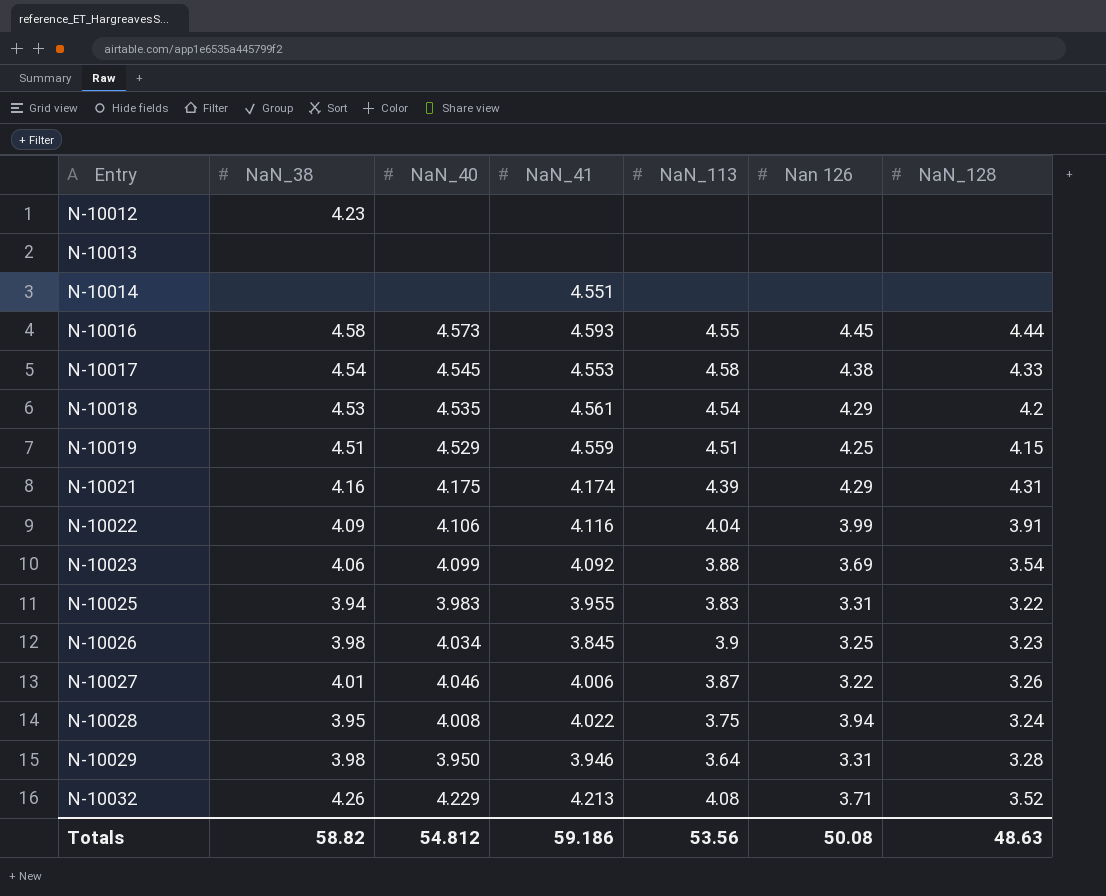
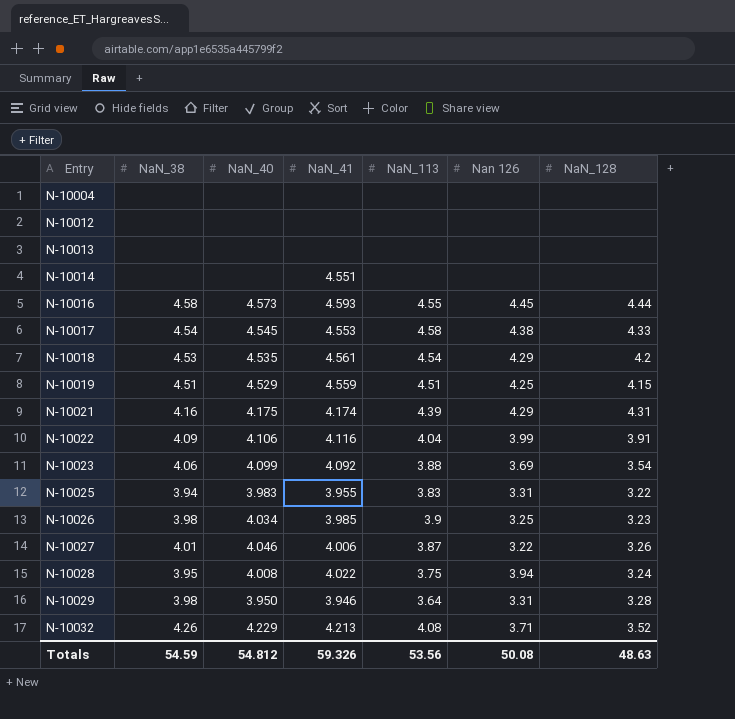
row N-10004: none -> none | none | none | none | none | none
N-10012 | NaN_38: 4.23 -> none
N-10026 | NaN_41: 3.845 -> 3.985
Totals | NaN_38: 58.82 -> 54.59
Totals | NaN_41: 59.186 -> 59.326

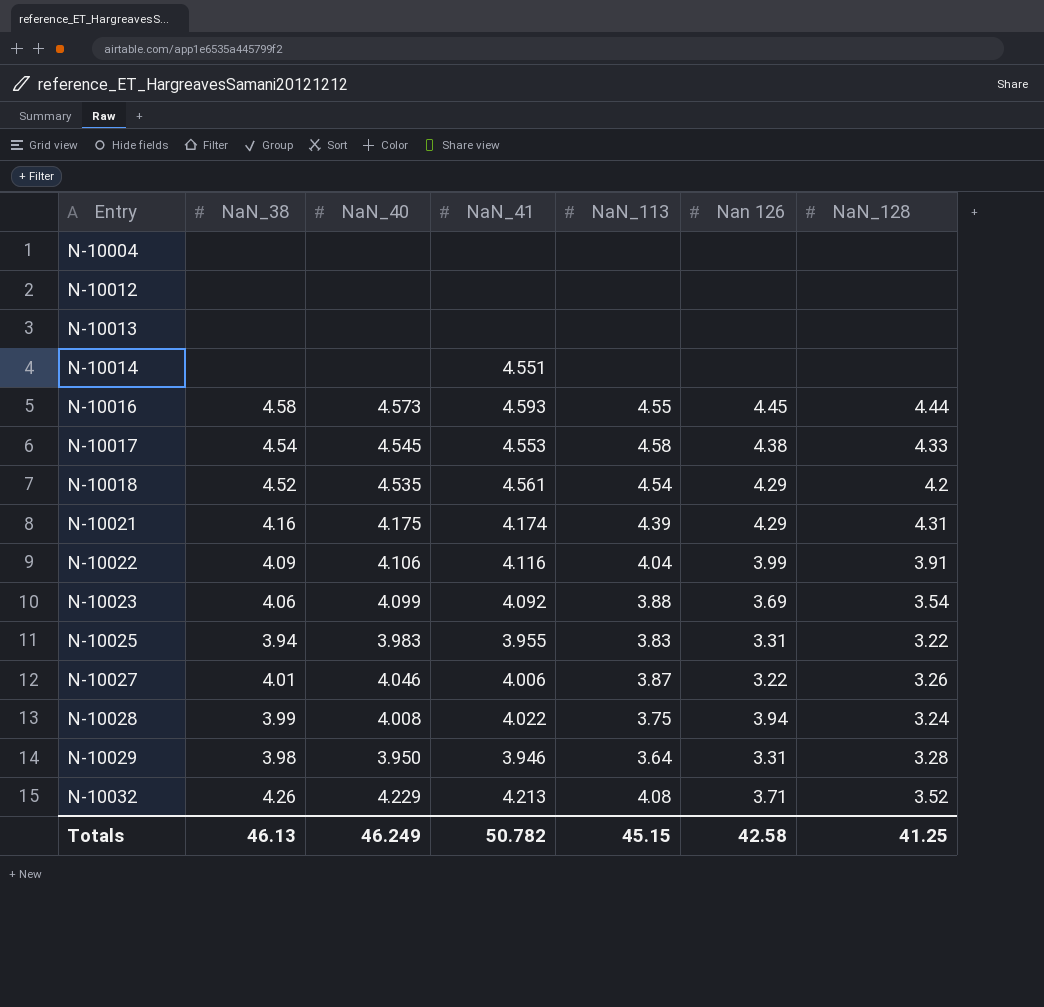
row N-10019: 4.51 | 4.529 | 4.559 | 4.51 | 4.25 | 4.15 -> none
row N-10026: 3.98 | 4.034 | 3.985 | 3.9 | 3.25 | 3.23 -> none
N-10018 | NaN_38: 4.53 -> 4.52
N-10028 | NaN_38: 3.95 -> 3.99
Totals | NaN_38: 54.59 -> 46.13
Totals | NaN_40: 54.812 -> 46.249
Totals | NaN_41: 59.326 -> 50.782
Totals | NaN_113: 53.56 -> 45.15
Totals | Nan 126: 50.08 -> 42.58
Totals | NaN_128: 48.63 -> 41.25

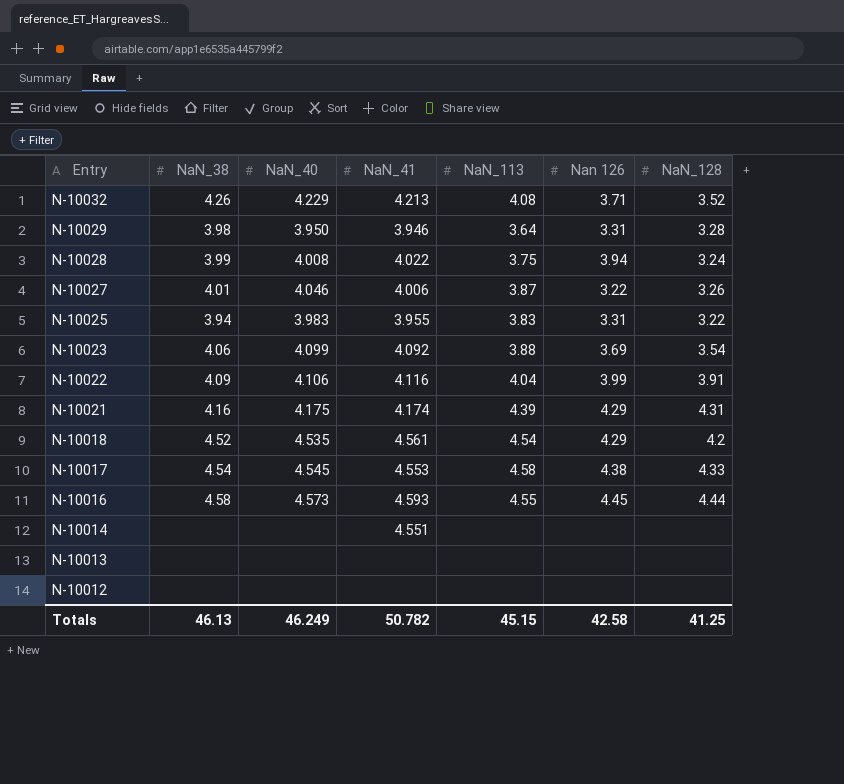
row order: Entry ascending -> Entry descending
row N-10004: none | none | none | none | none | none -> none

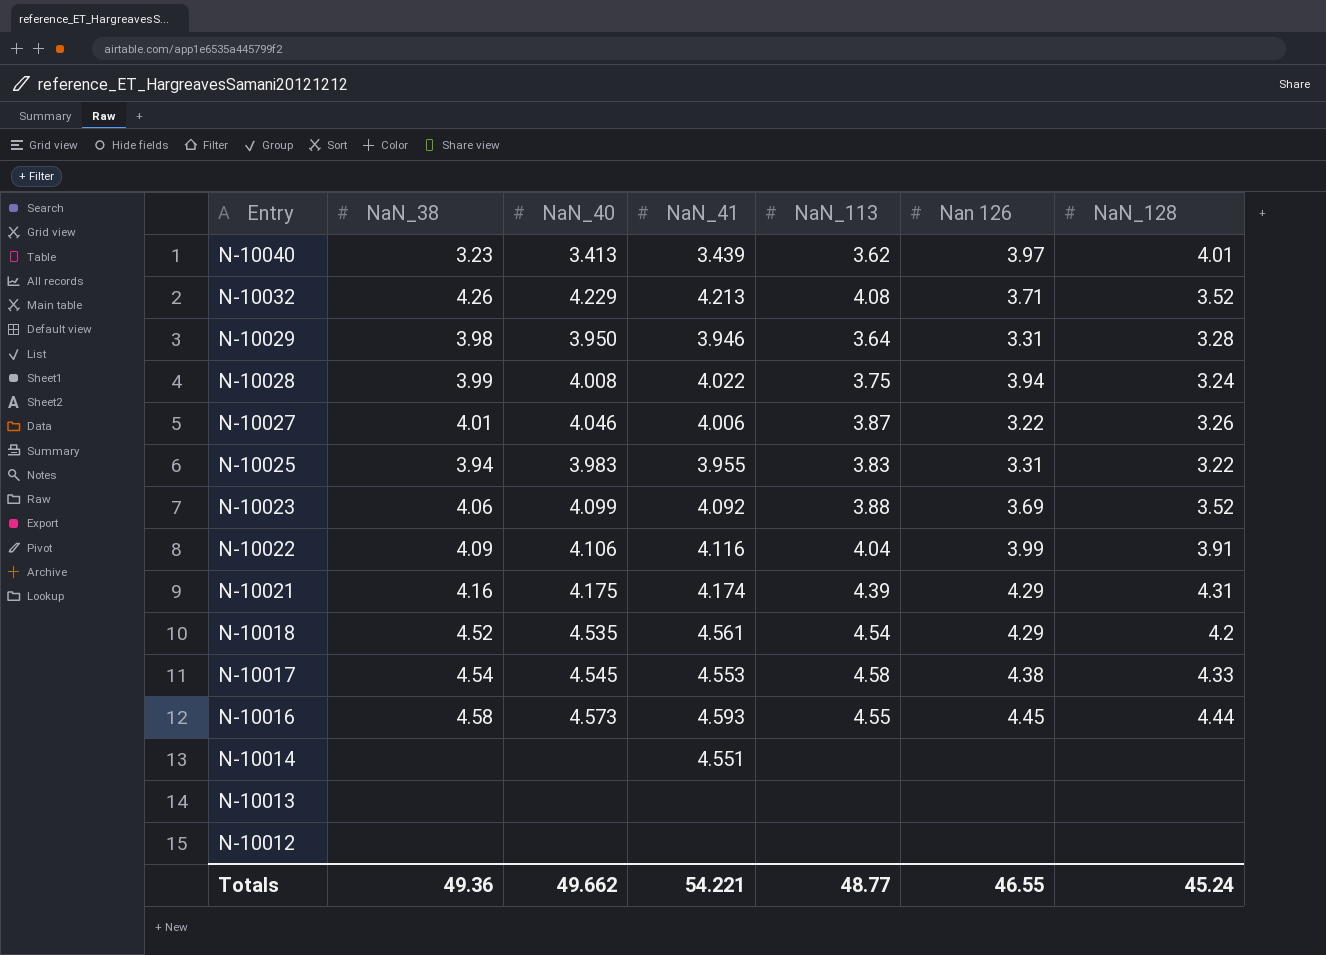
row N-10040: none -> 3.23 | 3.413 | 3.439 | 3.62 | 3.97 | 4.01
N-10023 | NaN_128: 3.54 -> 3.52
Totals | NaN_38: 46.13 -> 49.36
Totals | NaN_40: 46.249 -> 49.662
Totals | NaN_41: 50.782 -> 54.221
Totals | NaN_113: 45.15 -> 48.77
Totals | Nan 126: 42.58 -> 46.55
Totals | NaN_128: 41.25 -> 45.24

